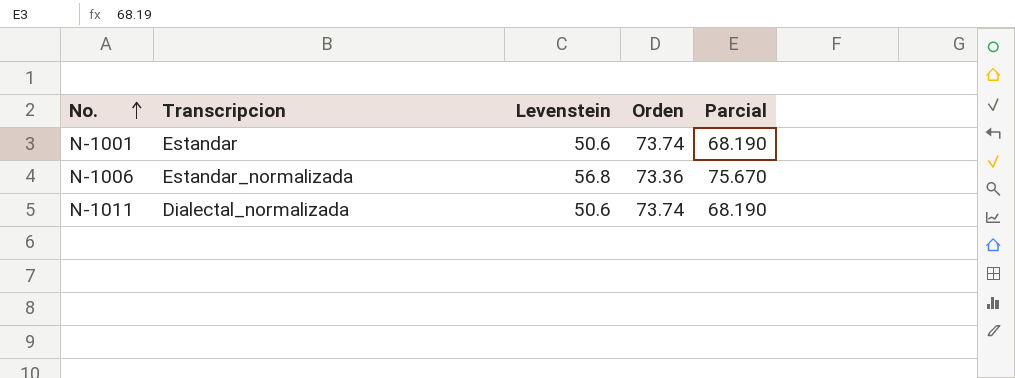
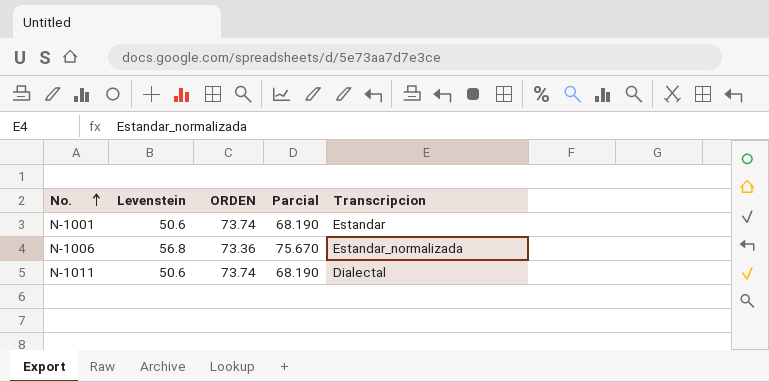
column name: Orden -> ORDEN
column Transcripcion | position: 2 -> 5
N-1011 | Transcripcion: Dialectal_normalizada -> Dialectal

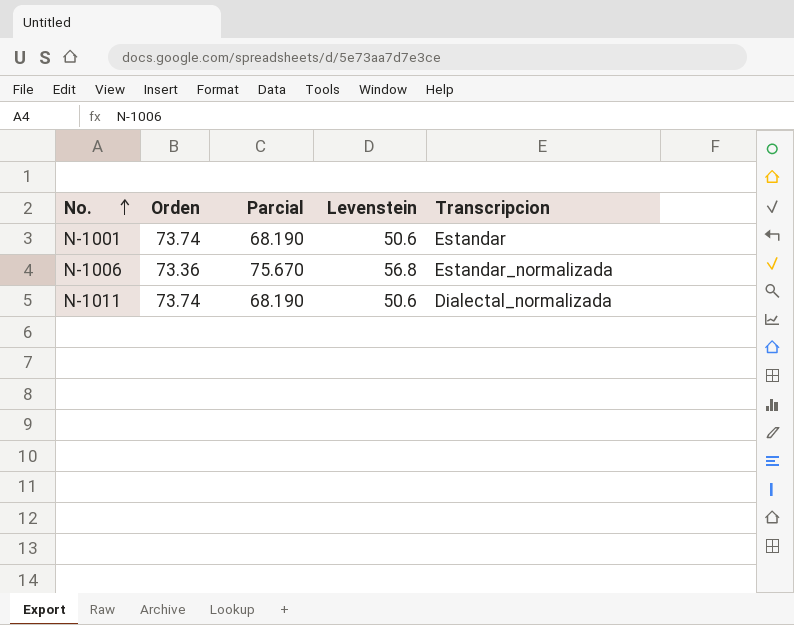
column name: ORDEN -> Orden
column Levenstein | position: 2 -> 4
N-1011 | Transcripcion: Dialectal -> Dialectal_normalizada

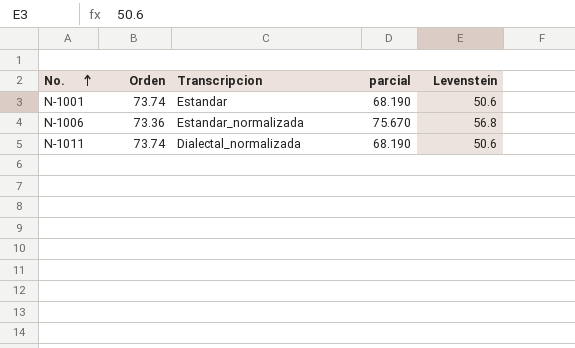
column Transcripcion | position: 5 -> 3
column name: Parcial -> parcial

